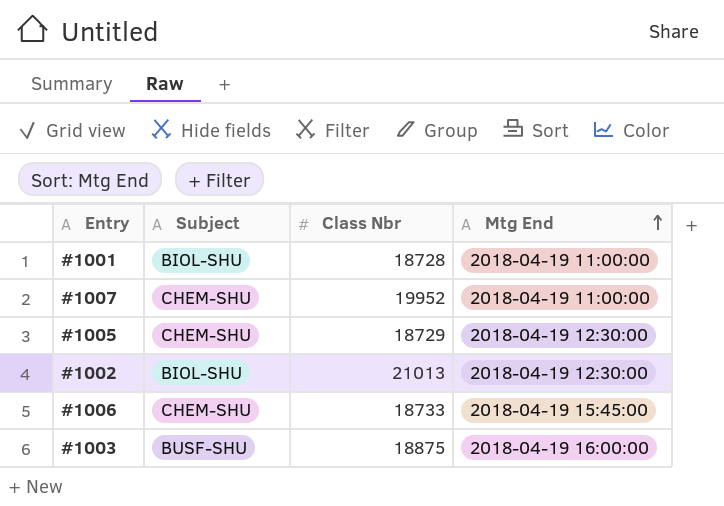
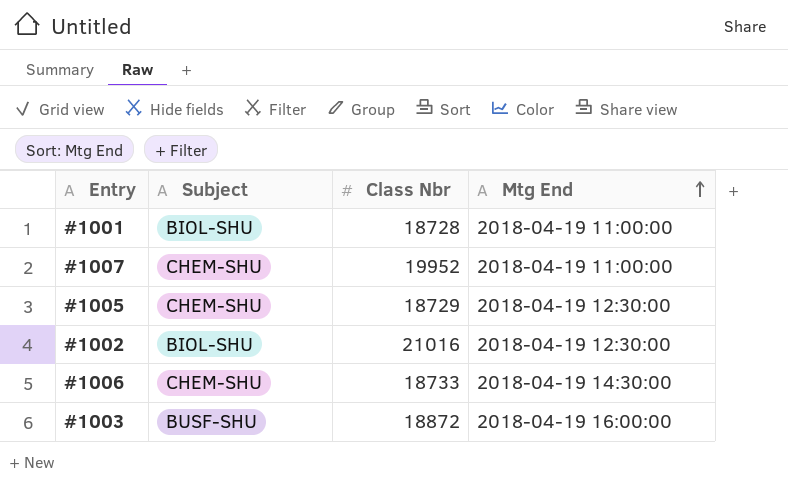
#1002 | Class Nbr: 21013 -> 21016
#1006 | Mtg End: 2018-04-19 15:45:00 -> 2018-04-19 14:30:00
#1003 | Class Nbr: 18875 -> 18872

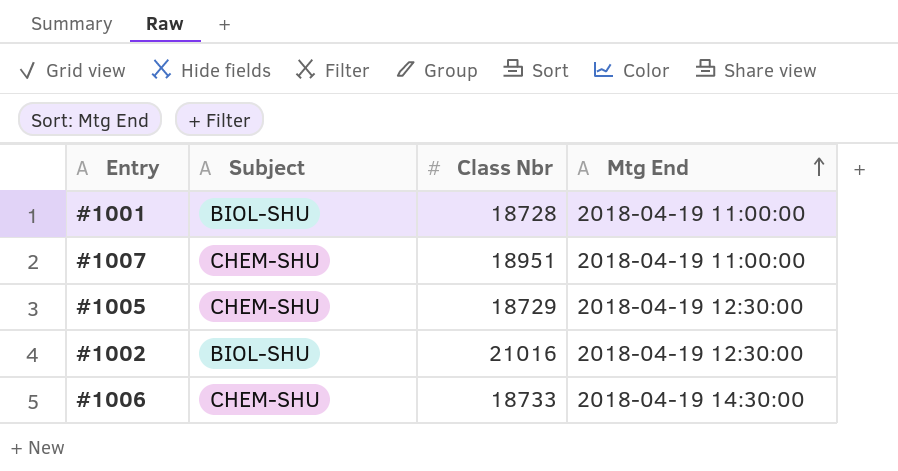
row #1003: BUSF-SHU | 18872 | 2018-04-19 16:00:00 -> none
#1007 | Class Nbr: 19952 -> 18951

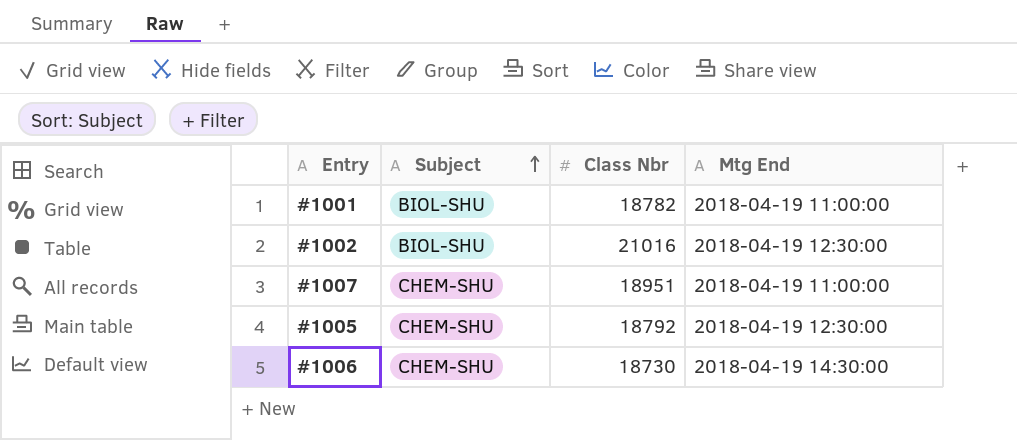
row order: Mtg End ascending -> Subject ascending
#1001 | Class Nbr: 18728 -> 18782
#1005 | Class Nbr: 18729 -> 18792
#1006 | Class Nbr: 18733 -> 18730

